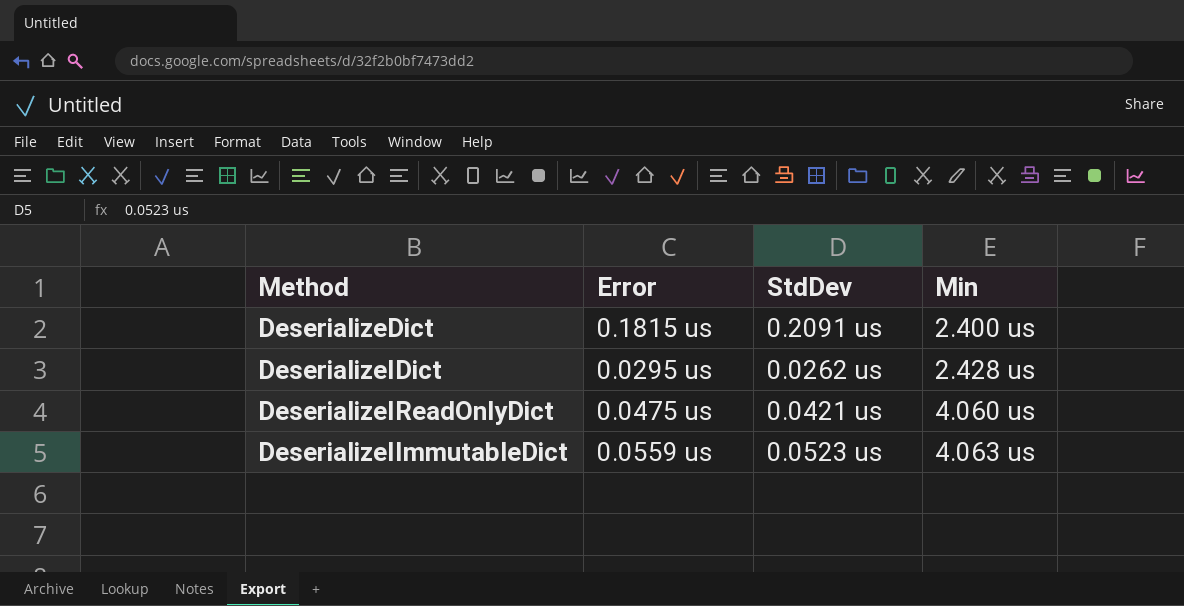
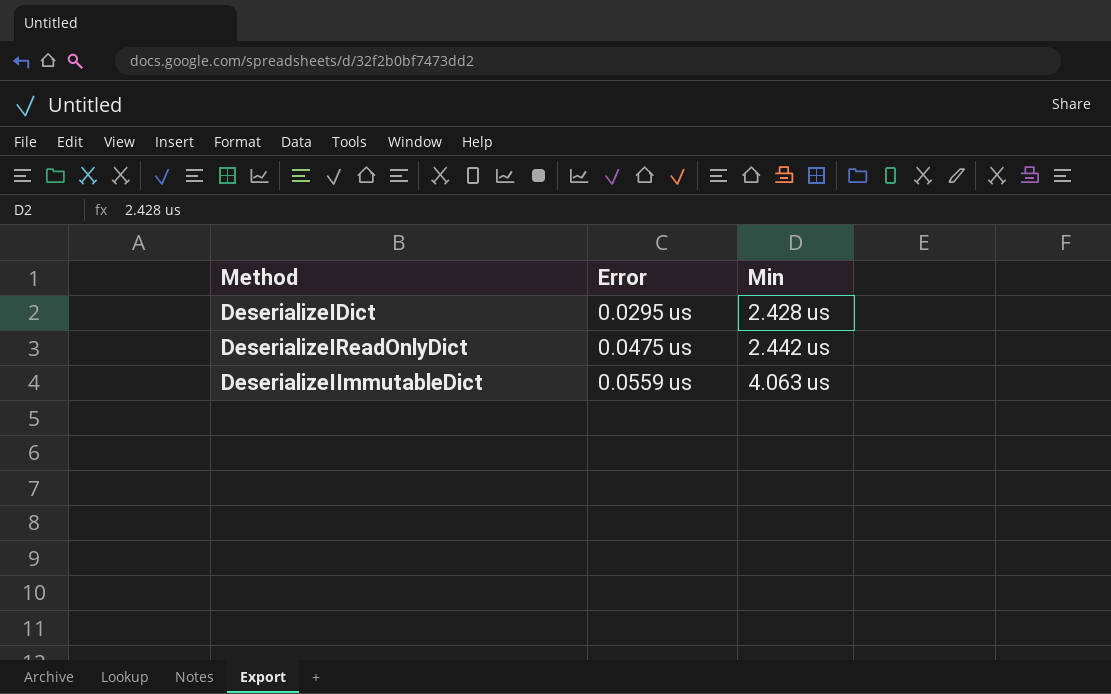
column StdDev | position: 3 -> none
row DeserializeDict: 0.1815 us | 0.2091 us | 2.400 us -> none
DeserializeIReadOnlyDict | Min: 4.060 us -> 2.442 us

